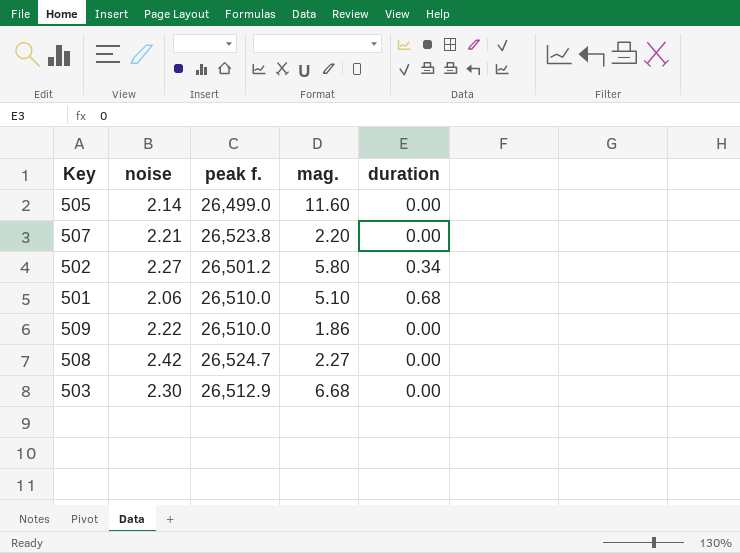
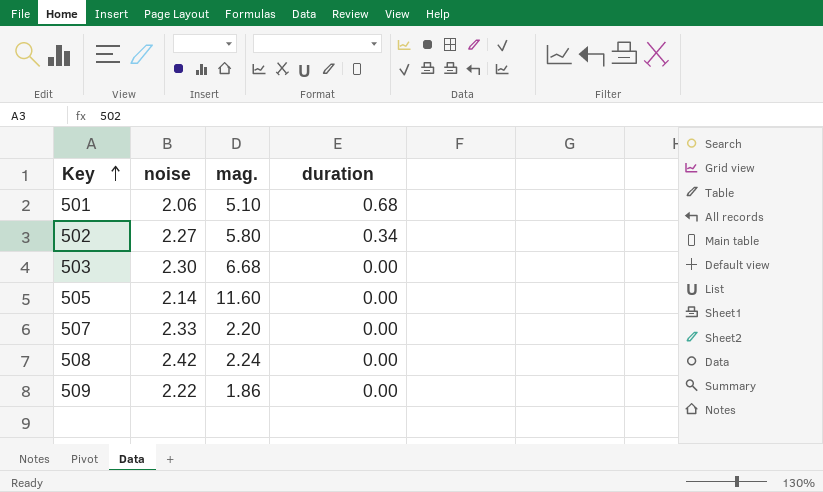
row order: none -> Key ascending
column peak f. | position: 3 -> none
507 | noise: 2.21 -> 2.33
508 | mag.: 2.27 -> 2.24

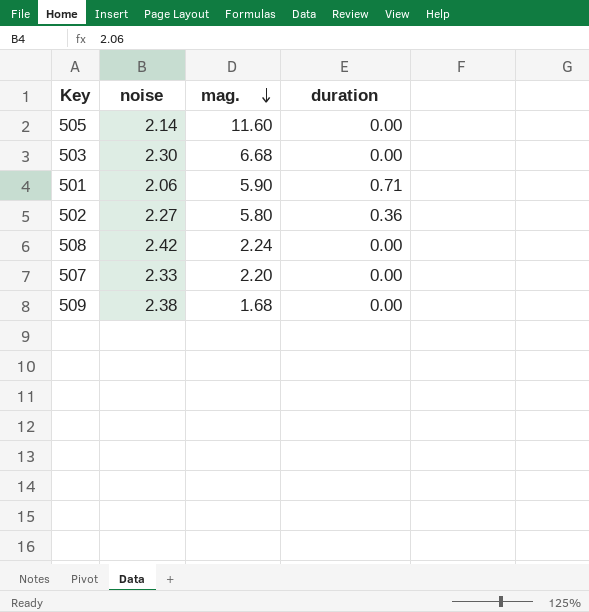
row order: Key ascending -> mag. descending
501 | mag.: 5.10 -> 5.90
501 | duration: 0.68 -> 0.71
502 | duration: 0.34 -> 0.36
509 | noise: 2.22 -> 2.38
509 | mag.: 1.86 -> 1.68

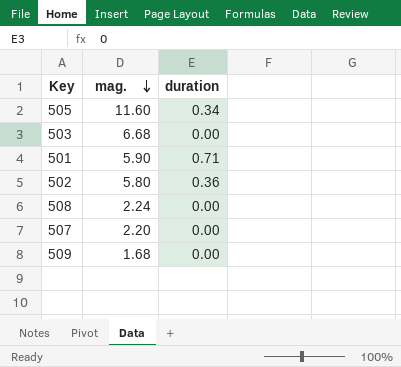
column noise | position: 2 -> none
505 | duration: 0.00 -> 0.34

